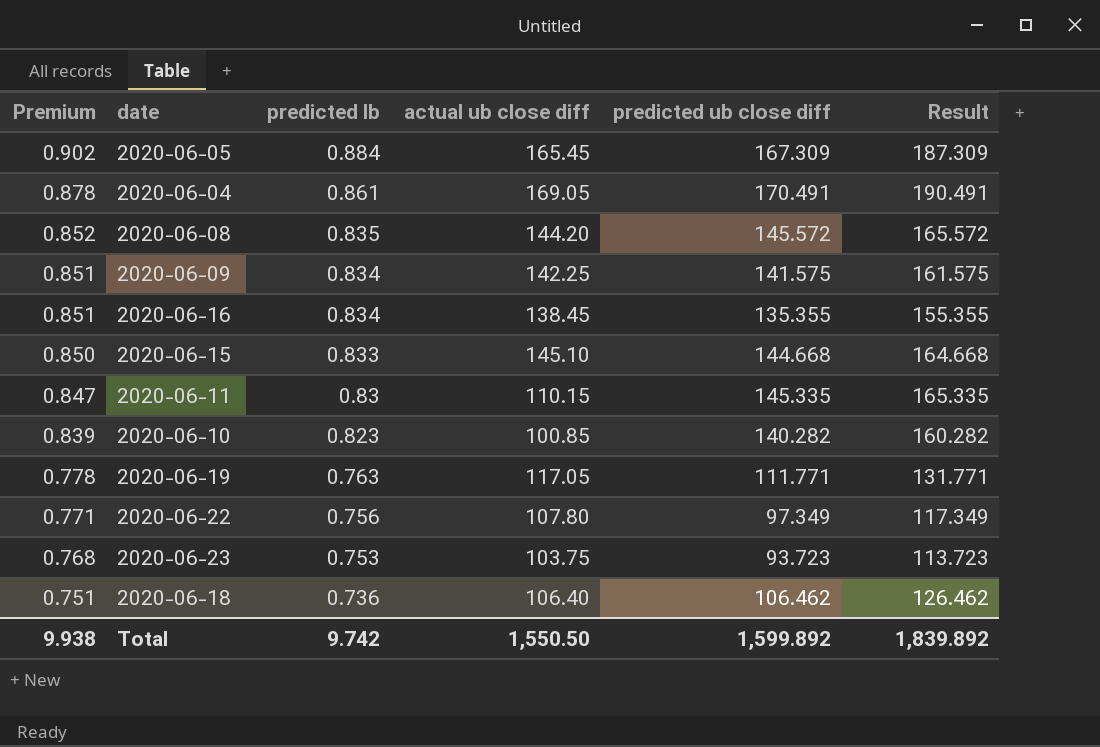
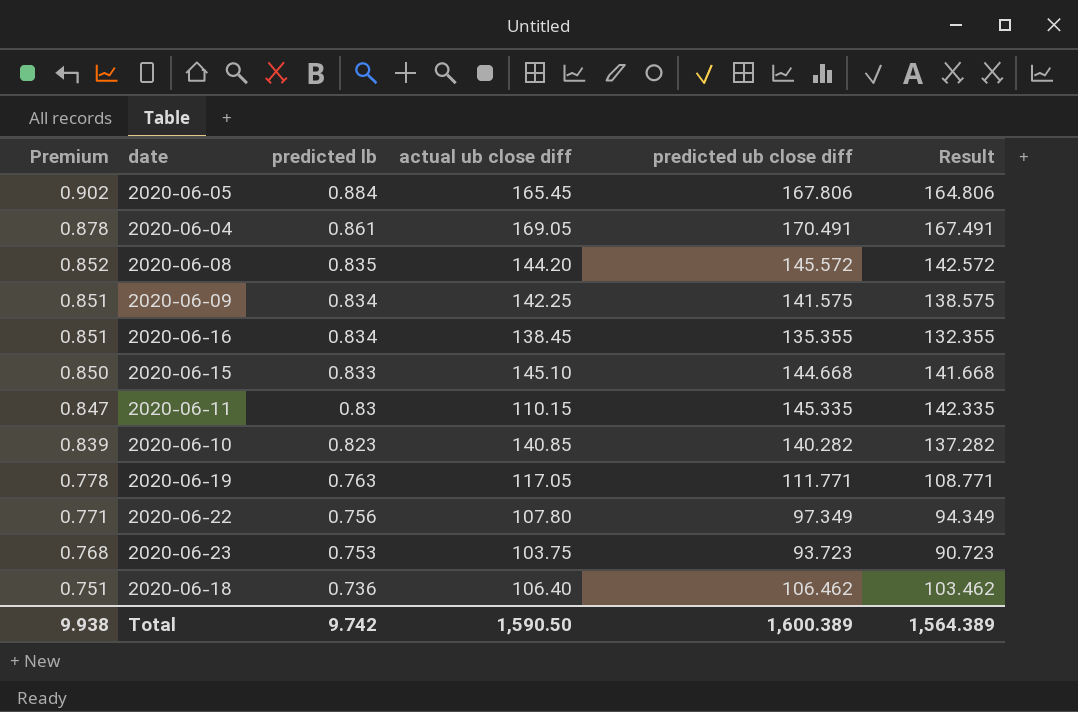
column Result | formula: [predicted ub close diff] + 20 -> [predicted ub close diff] - 3
2020-06-05 | predicted ub close diff: 167.309 -> 167.806
2020-06-10 | actual ub close diff: 100.85 -> 140.85
Total | actual ub close diff: 1,550.50 -> 1,590.50
Total | predicted ub close diff: 1,599.892 -> 1,600.389
Total | Result: 1,839.892 -> 1,564.389

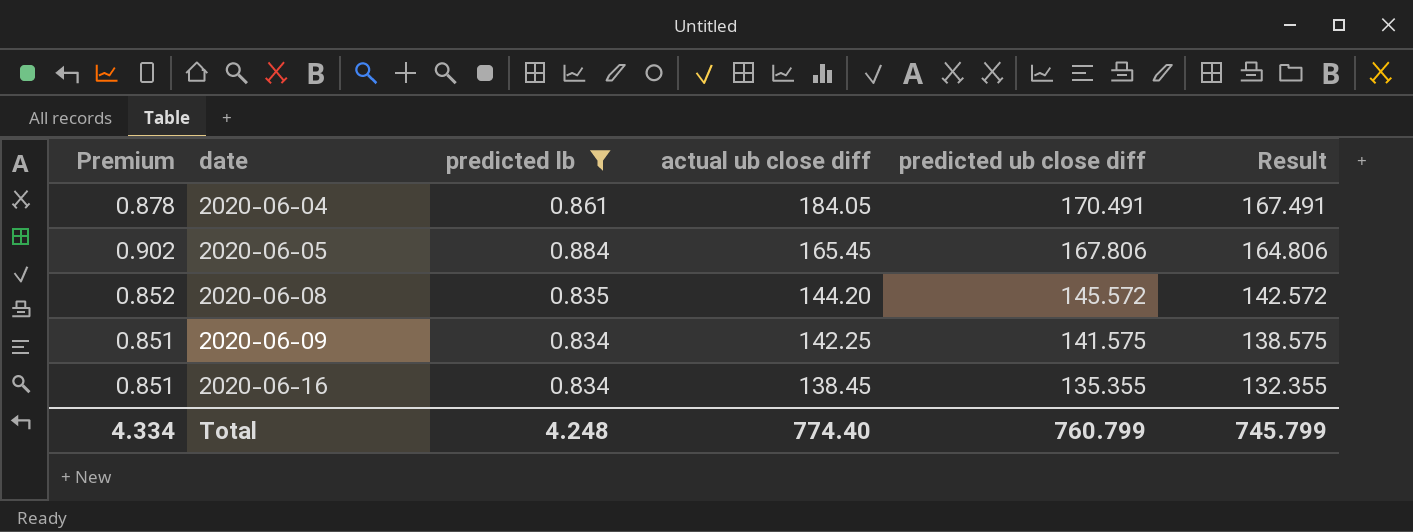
filter: none -> predicted lb >= 0.834
row order: Premium descending -> date ascending
2020-06-04 | actual ub close diff: 169.05 -> 184.05
Total | Premium: 9.938 -> 4.334
Total | predicted lb: 9.742 -> 4.248
Total | actual ub close diff: 1,590.50 -> 774.40
Total | predicted ub close diff: 1,600.389 -> 760.799
Total | Result: 1,564.389 -> 745.799

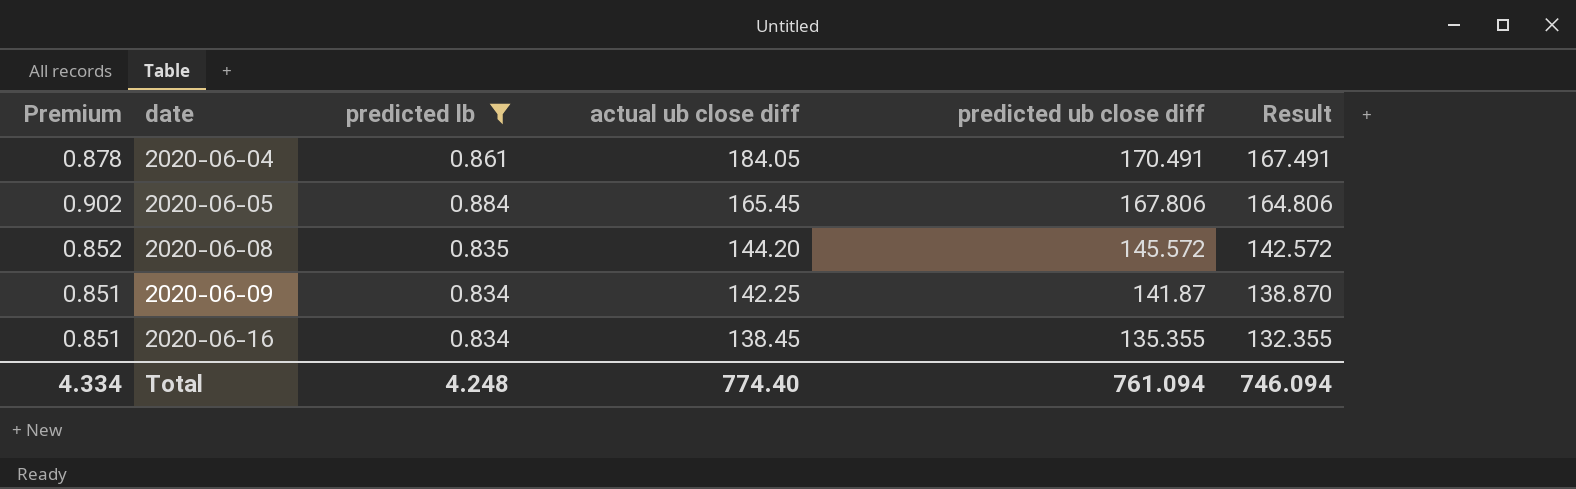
2020-06-09 | predicted ub close diff: 141.575 -> 141.87
2020-06-09 | Result: 138.575 -> 138.870
Total | predicted ub close diff: 760.799 -> 761.094
Total | Result: 745.799 -> 746.094

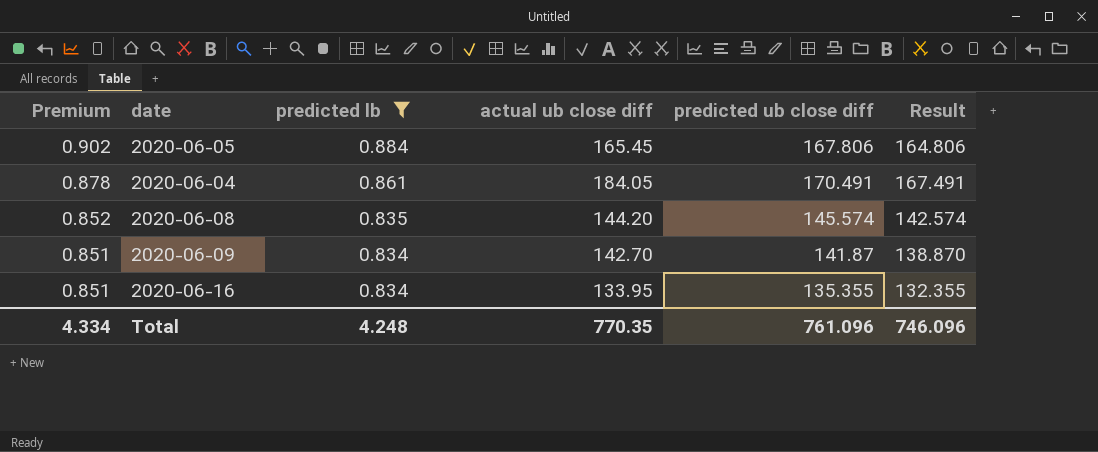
row order: date ascending -> Premium descending
2020-06-08 | predicted ub close diff: 145.572 -> 145.574
2020-06-08 | Result: 142.572 -> 142.574
2020-06-09 | actual ub close diff: 142.25 -> 142.70
2020-06-16 | actual ub close diff: 138.45 -> 133.95
Total | actual ub close diff: 774.40 -> 770.35
Total | predicted ub close diff: 761.094 -> 761.096
Total | Result: 746.094 -> 746.096

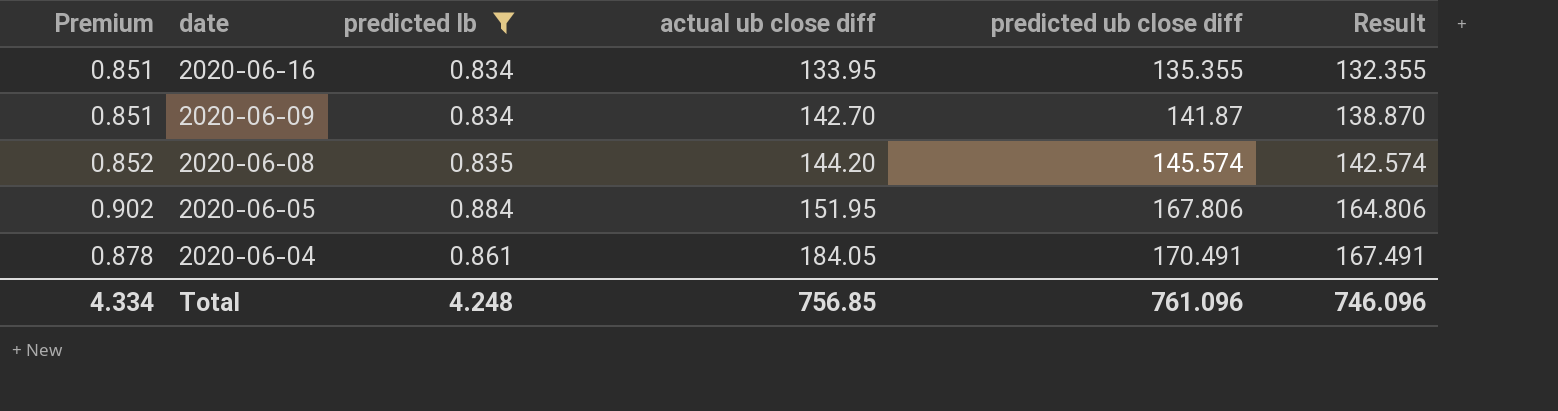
row order: Premium descending -> date descending
2020-06-05 | actual ub close diff: 165.45 -> 151.95
Total | actual ub close diff: 770.35 -> 756.85

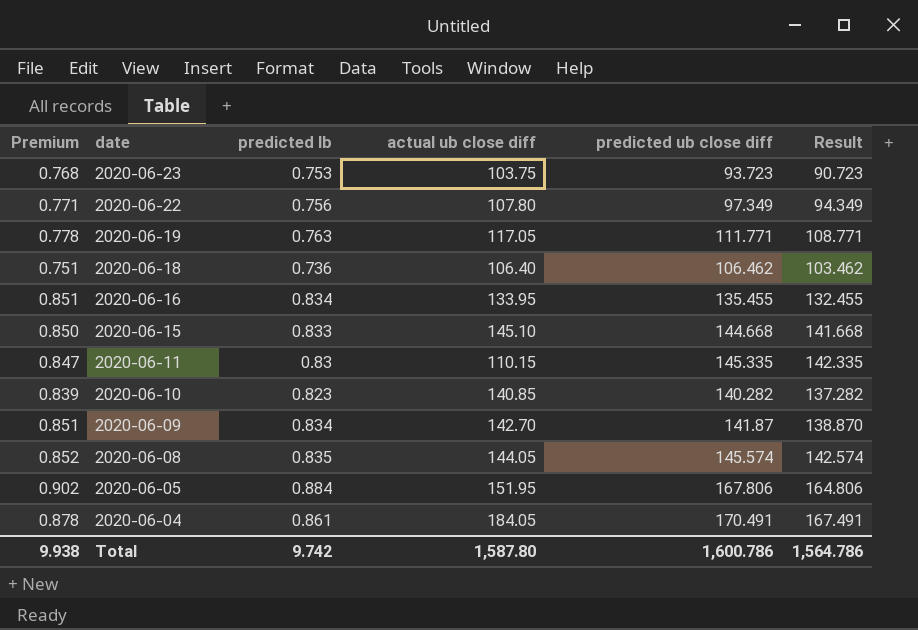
filter: predicted lb >= 0.834 -> none
2020-06-16 | predicted ub close diff: 135.355 -> 135.455
2020-06-16 | Result: 132.355 -> 132.455
2020-06-08 | actual ub close diff: 144.20 -> 144.05
Total | Premium: 4.334 -> 9.938
Total | predicted lb: 4.248 -> 9.742
Total | actual ub close diff: 756.85 -> 1,587.80
Total | predicted ub close diff: 761.096 -> 1,600.786
Total | Result: 746.096 -> 1,564.786

